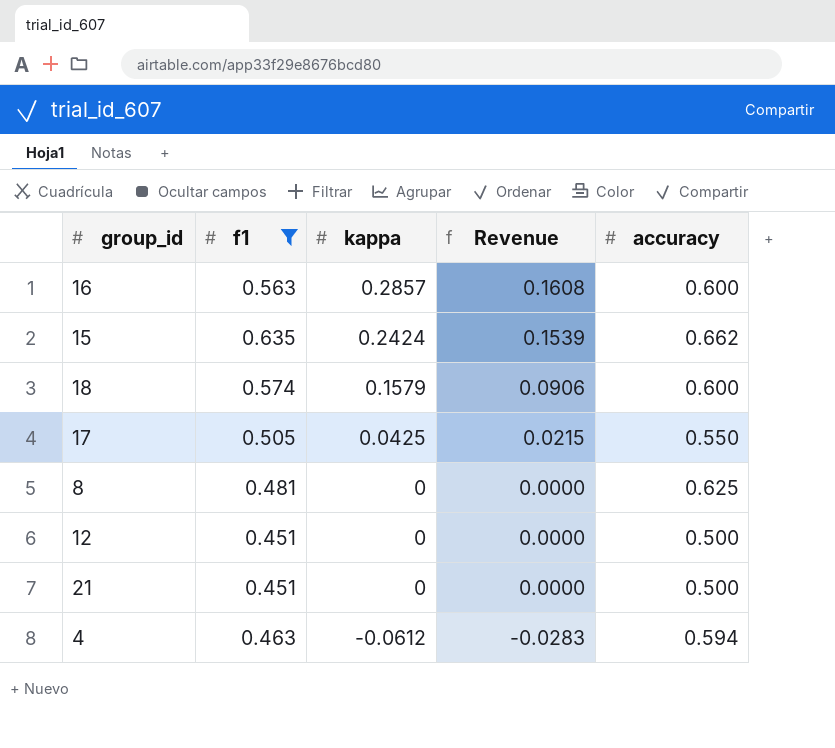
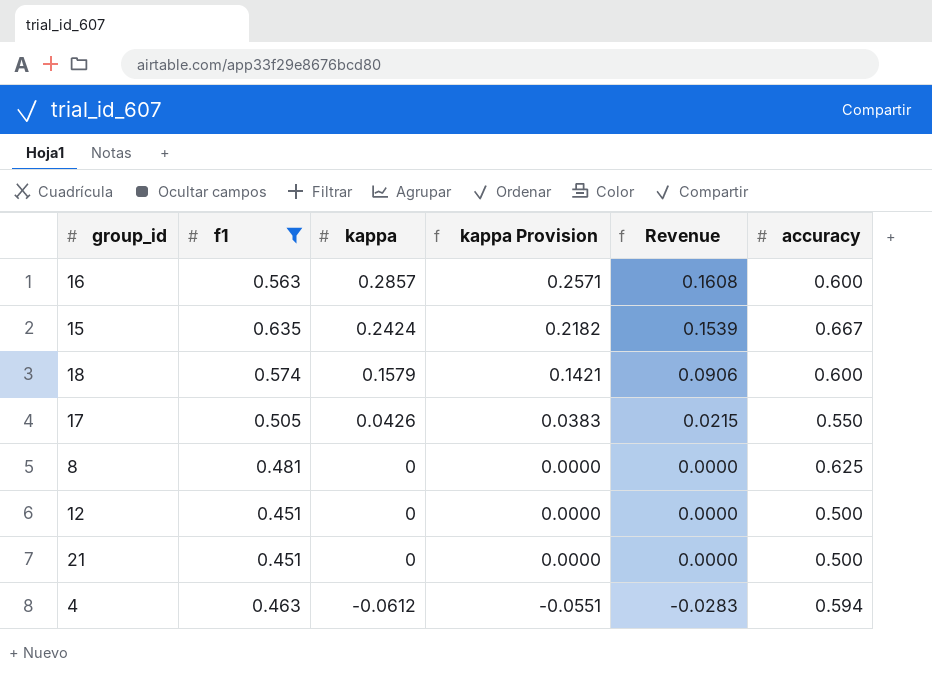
column kappa Provision | formula: none -> [kappa] * 0.9
15 | accuracy: 0.662 -> 0.667
17 | kappa: 0.0425 -> 0.0426

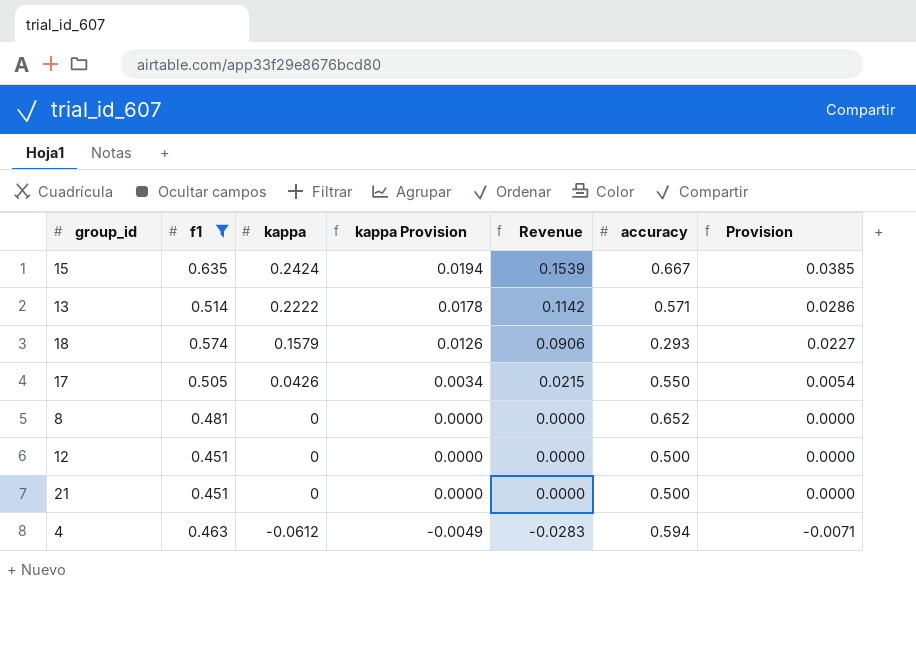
column kappa Provision | formula: [kappa] * 0.9 -> [kappa] * 0.08
column Provision | formula: none -> [Revenue] * 0.25
row 16: 0.563 | 0.2857 | 0.2571 | 0.1608 | 0.600 -> none
row 13: none -> 0.514 | 0.2222 | 0.0178 | 0.1142 | 0.571 | 0.0286
18 | accuracy: 0.600 -> 0.293
8 | accuracy: 0.625 -> 0.652

